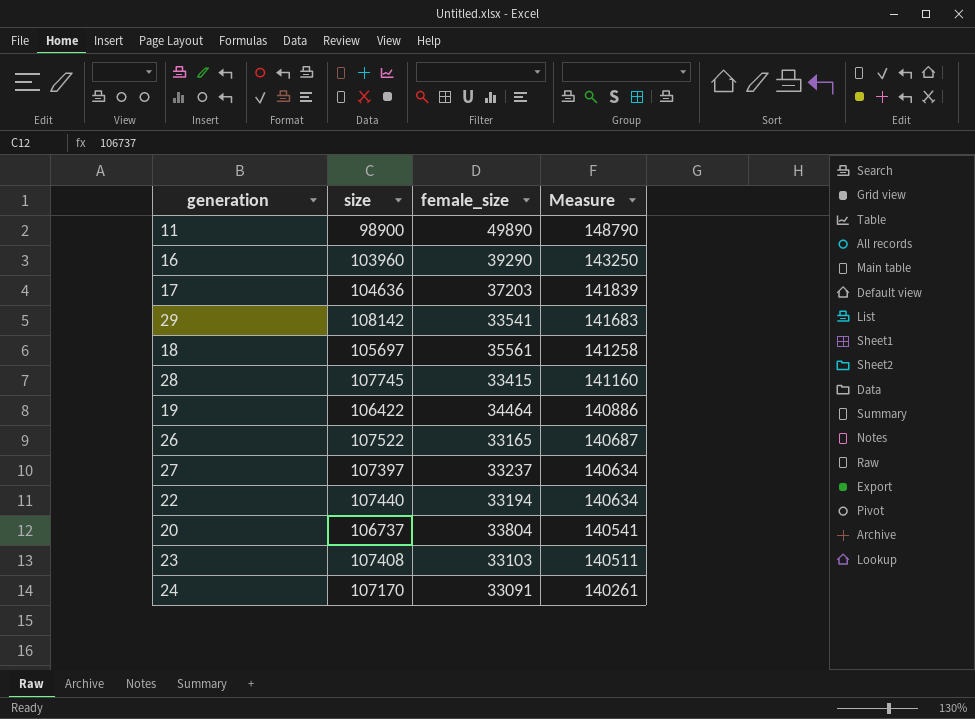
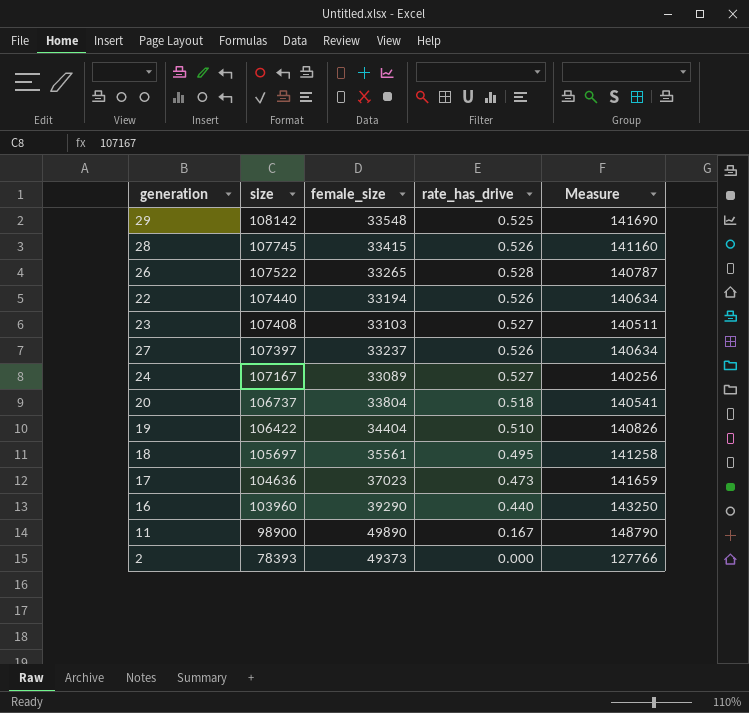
row order: Measure descending -> size descending
column rate_has_drive | position: none -> 4
29 | female_size: 33541 -> 33548
29 | Measure: 141683 -> 141690
26 | female_size: 33165 -> 33265
26 | Measure: 140687 -> 140787
24 | size: 107170 -> 107167
24 | female_size: 33091 -> 33089
24 | Measure: 140261 -> 140256
19 | female_size: 34464 -> 34404
19 | Measure: 140886 -> 140826
17 | female_size: 37203 -> 37023
17 | Measure: 141839 -> 141659
row 2: none -> 78393 | 49373 | 0.000 | 127766

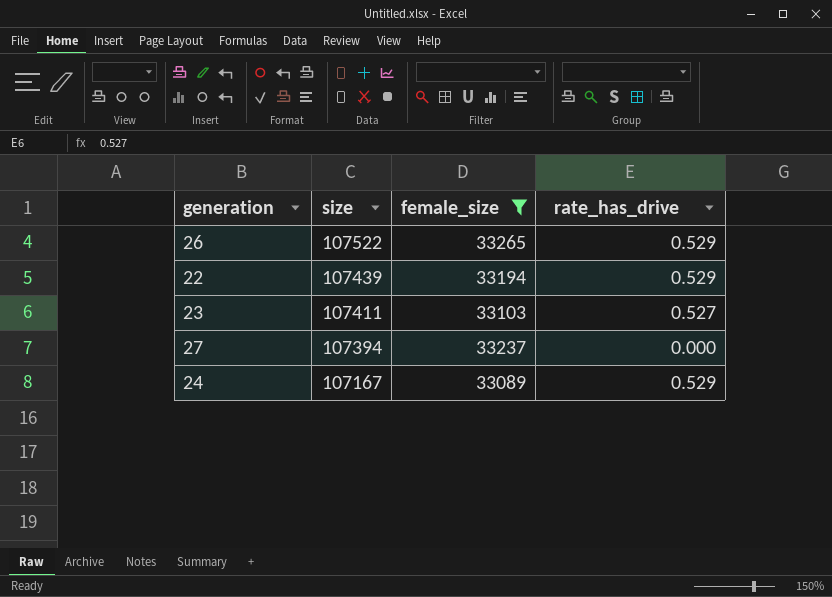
filter: none -> female_size <= 33265
column Measure | formula: [size] + [female_size] -> none
26 | rate_has_drive: 0.528 -> 0.529
22 | size: 107440 -> 107439
22 | rate_has_drive: 0.526 -> 0.529
23 | size: 107408 -> 107411
27 | size: 107397 -> 107394
27 | rate_has_drive: 0.526 -> 0.000
24 | rate_has_drive: 0.527 -> 0.529

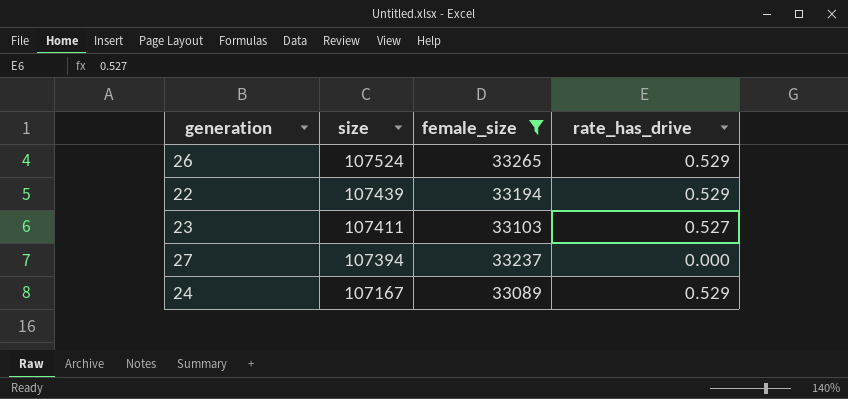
26 | size: 107522 -> 107524

